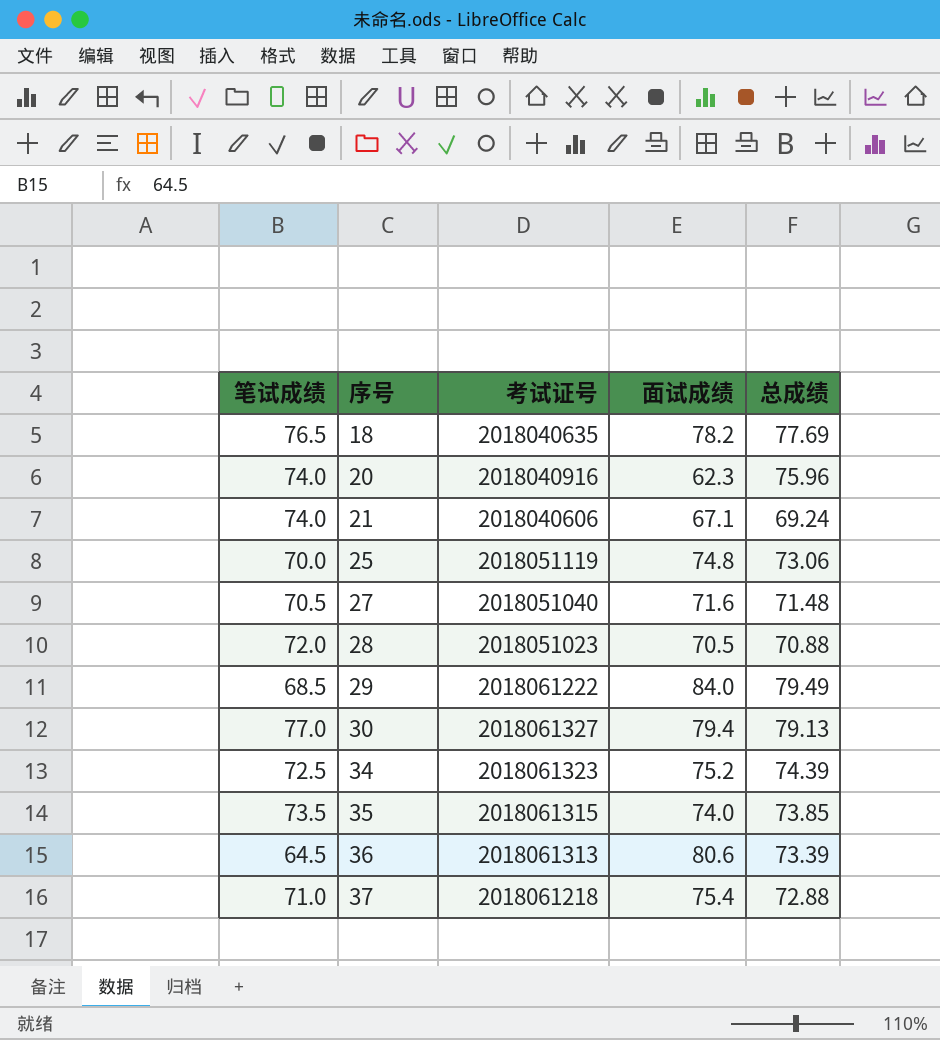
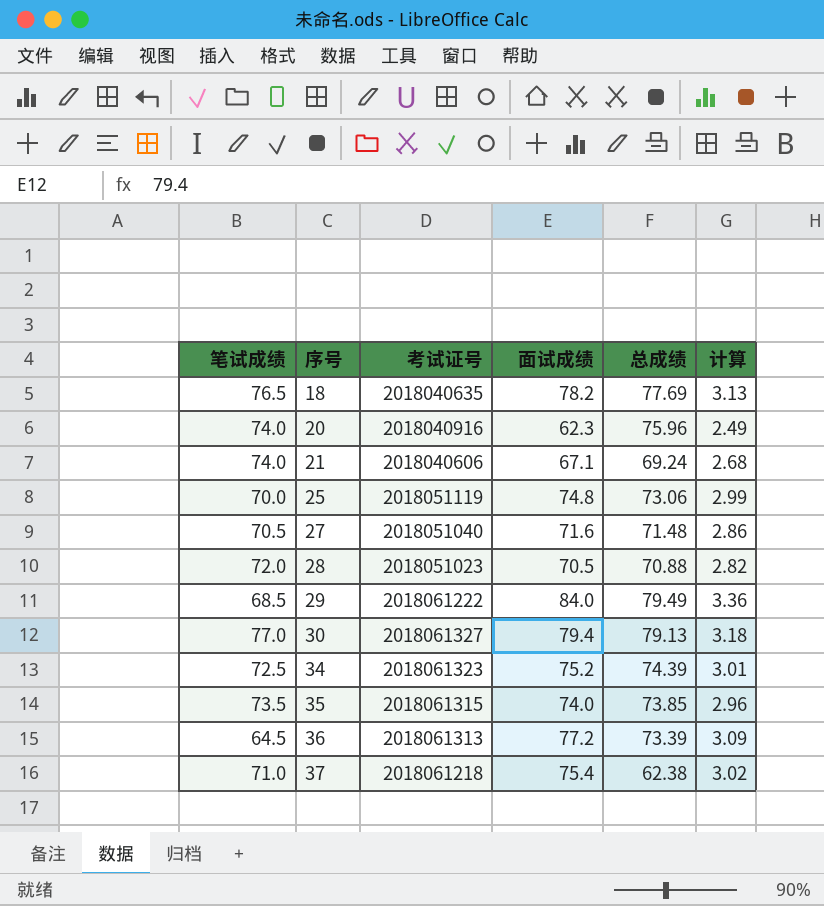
column 计算 | formula: none -> [面试成绩] * 0.04
36 | 面试成绩: 80.6 -> 77.2
37 | 总成绩: 72.88 -> 62.38

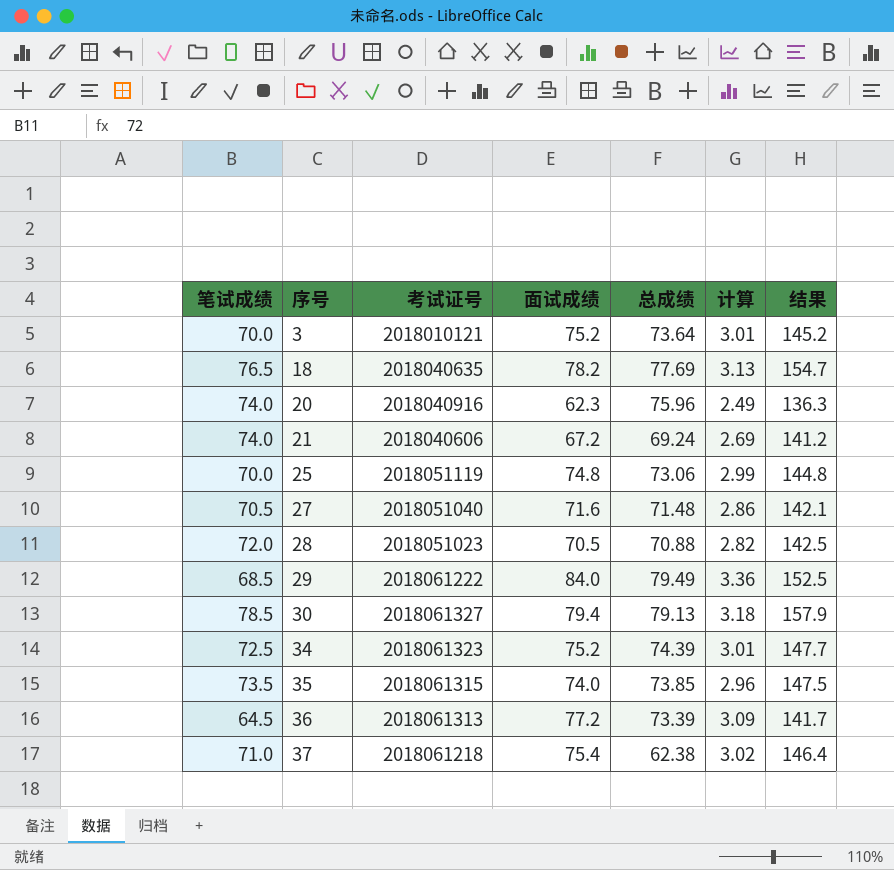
column 结果 | formula: none -> [笔试成绩] + [面试成绩]
row 3: none -> 70.0 | 2018010121 | 75.2 | 73.64 | 3.01 | 145.2
21 | 面试成绩: 67.1 -> 67.2
21 | 计算: 2.68 -> 2.69
30 | 笔试成绩: 77.0 -> 78.5

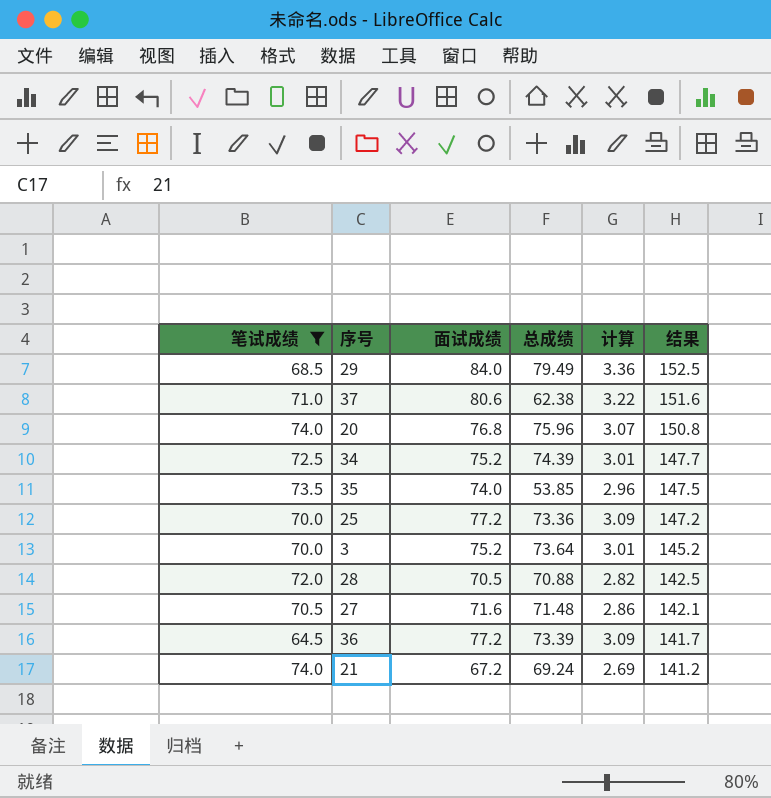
filter: none -> 笔试成绩 <= 74.0
row order: 序号 ascending -> 结果 descending
column 考试证号 | position: 3 -> none
37 | 面试成绩: 75.4 -> 80.6
37 | 计算: 3.02 -> 3.22
37 | 结果: 146.4 -> 151.6
20 | 面试成绩: 62.3 -> 76.8
20 | 计算: 2.49 -> 3.07
20 | 结果: 136.3 -> 150.8
35 | 总成绩: 73.85 -> 53.85
25 | 面试成绩: 74.8 -> 77.2
25 | 总成绩: 73.06 -> 73.36
25 | 计算: 2.99 -> 3.09
25 | 结果: 144.8 -> 147.2

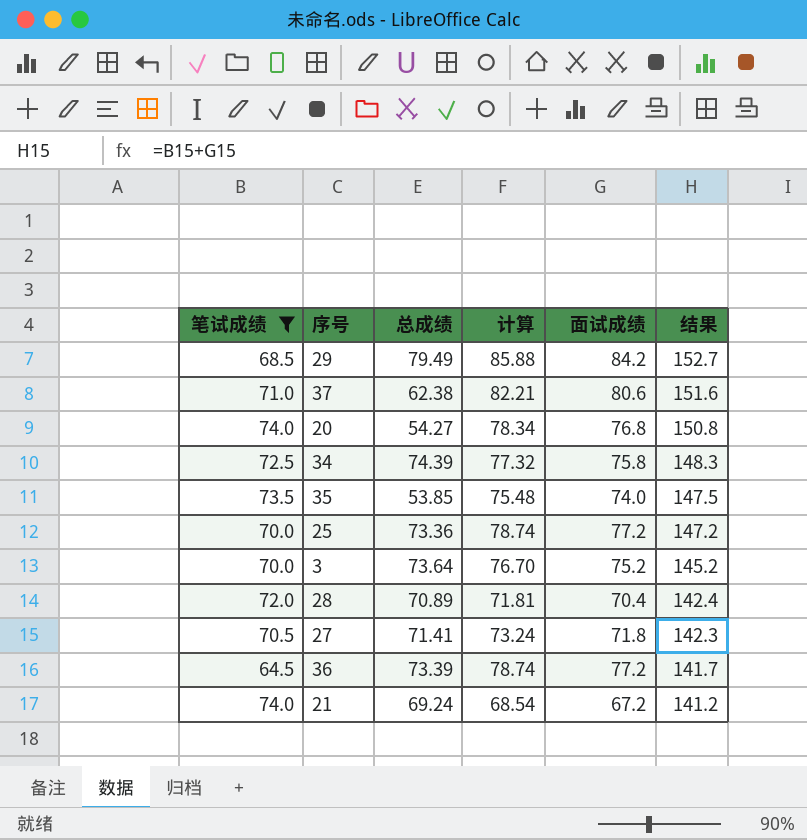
column 计算 | formula: [面试成绩] * 0.04 -> [面试成绩] * 1.02
column 面试成绩 | position: 3 -> 5
29 | 面试成绩: 84.0 -> 84.2
29 | 结果: 152.5 -> 152.7
20 | 总成绩: 75.96 -> 54.27
34 | 面试成绩: 75.2 -> 75.8
34 | 结果: 147.7 -> 148.3
28 | 总成绩: 70.88 -> 70.89
28 | 面试成绩: 70.5 -> 70.4
28 | 结果: 142.5 -> 142.4
27 | 总成绩: 71.48 -> 71.41
27 | 面试成绩: 71.6 -> 71.8
27 | 结果: 142.1 -> 142.3

